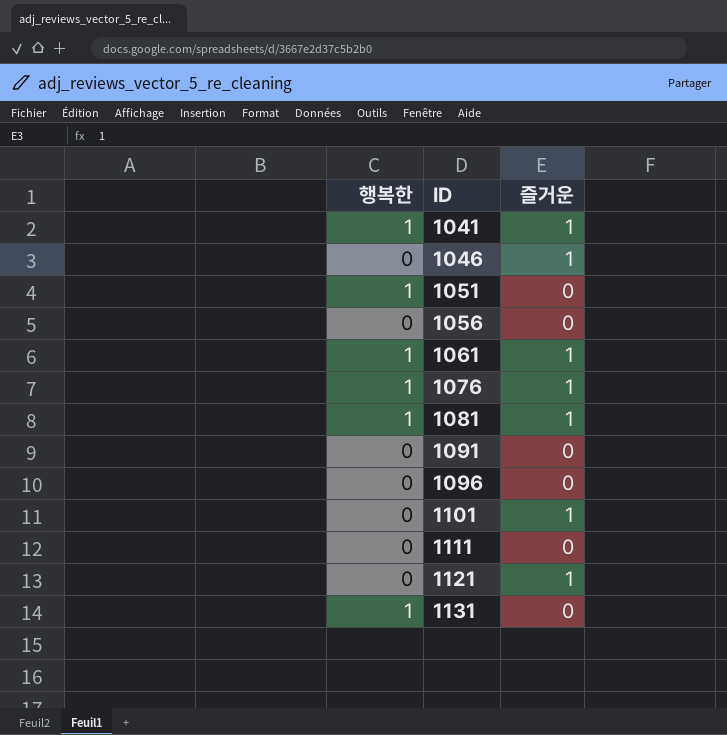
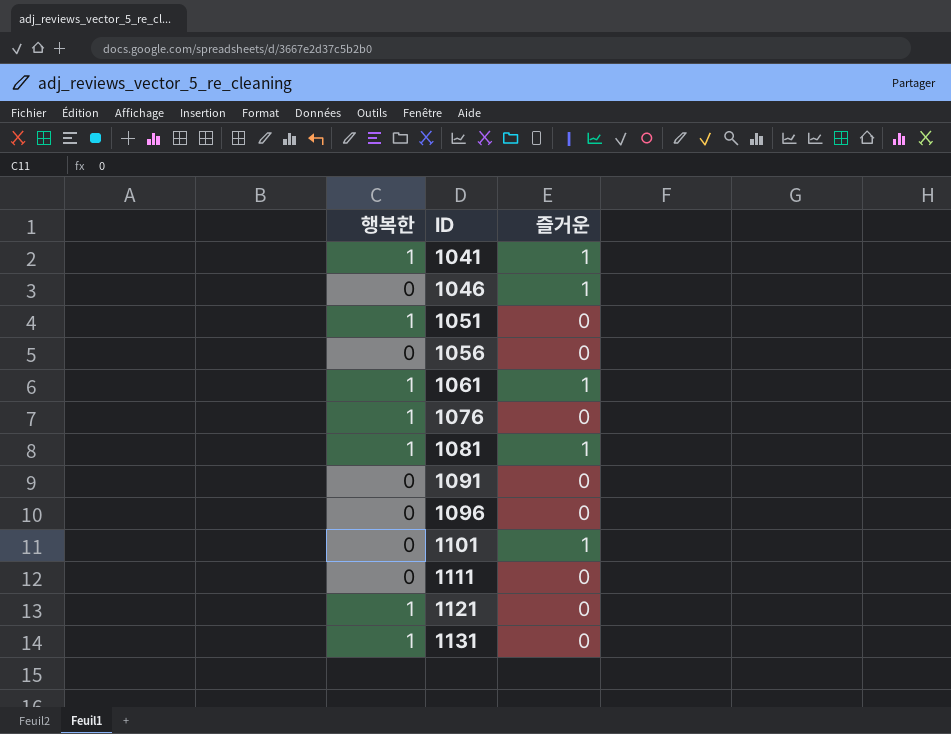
1076 | 즐거운: 1 -> 0
1121 | 행복한: 0 -> 1
1121 | 즐거운: 1 -> 0

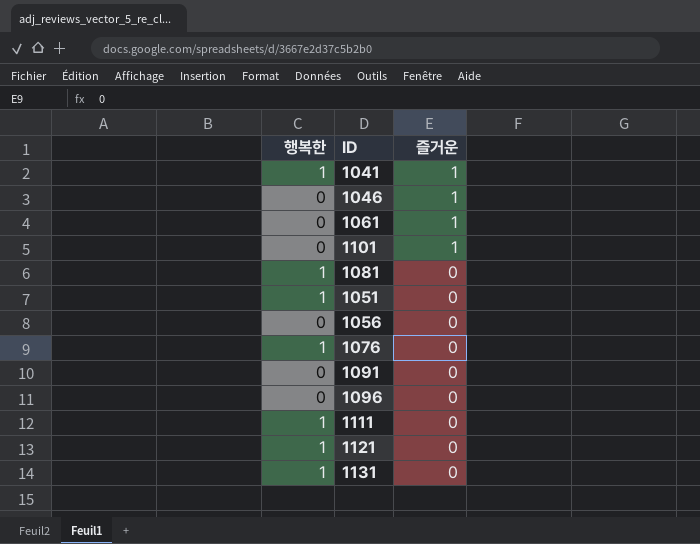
row order: ID ascending -> 즐거운 descending
1061 | 행복한: 1 -> 0
1081 | 즐거운: 1 -> 0
1111 | 행복한: 0 -> 1

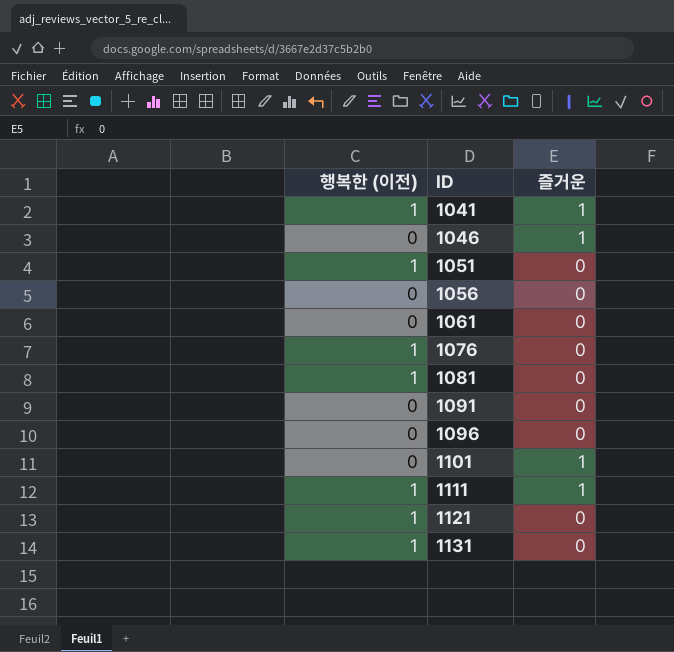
row order: 즐거운 descending -> ID ascending
column name: 행복한 -> 행복한 (이전)
1061 | 즐거운: 1 -> 0
1111 | 즐거운: 0 -> 1

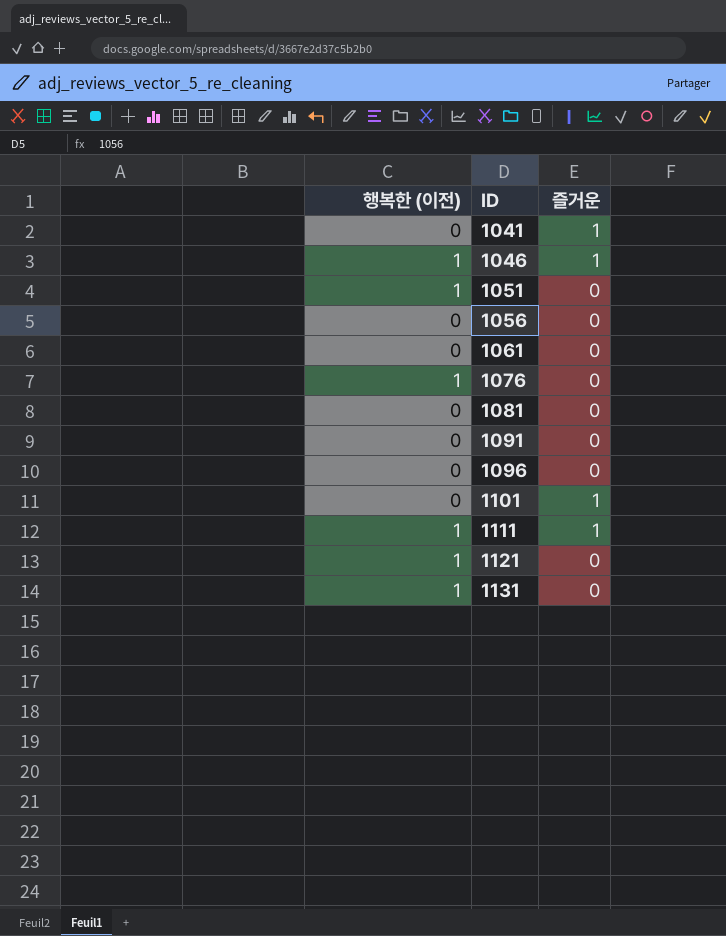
1041 | 행복한 (이전): 1 -> 0
1046 | 행복한 (이전): 0 -> 1
1081 | 행복한 (이전): 1 -> 0

